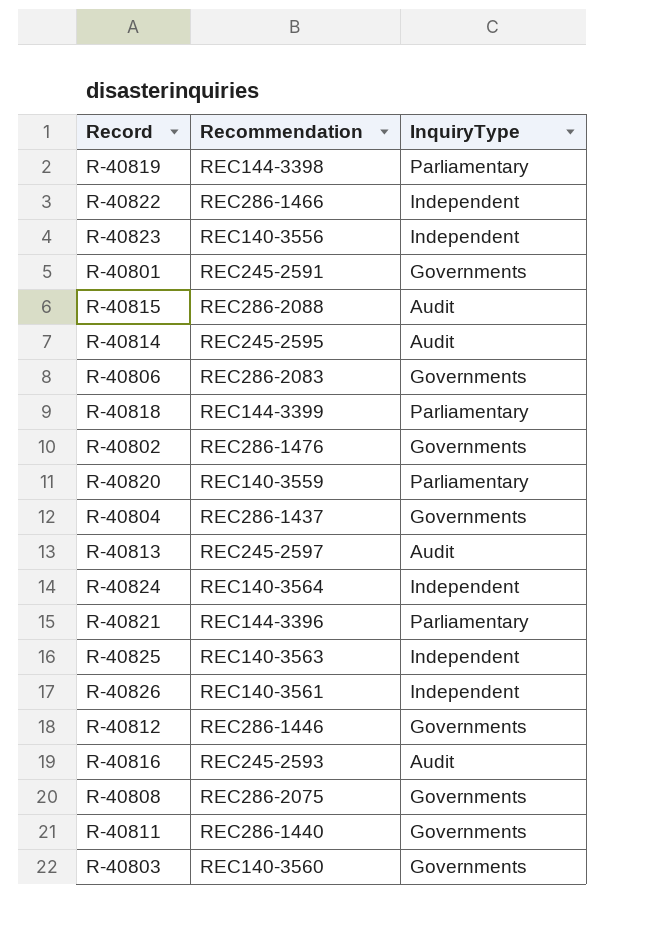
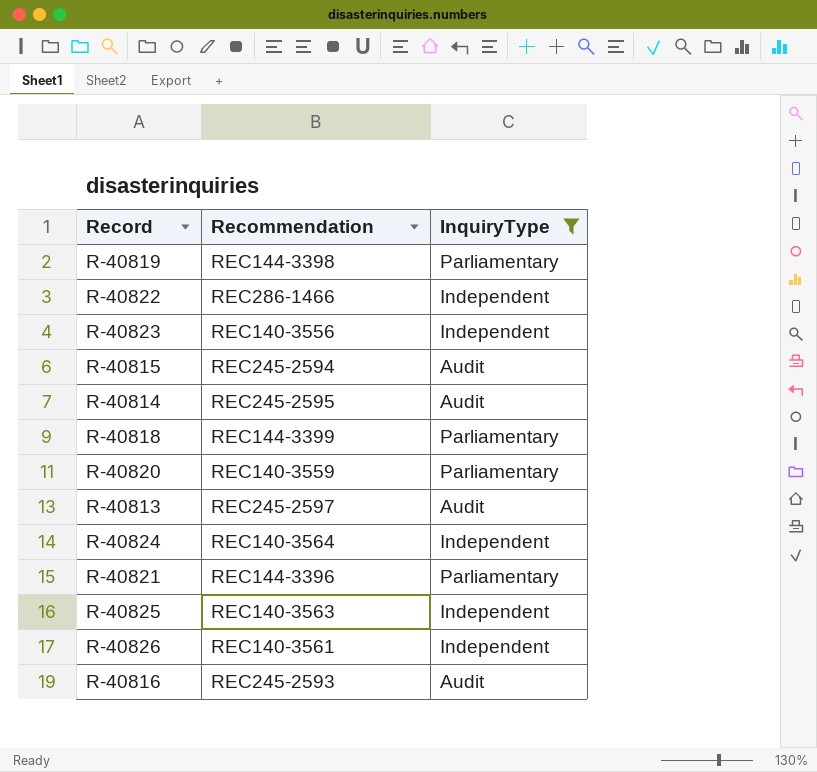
filter: none -> InquiryType != Governments
R-40815 | Recommendation: REC286-2088 -> REC245-2594

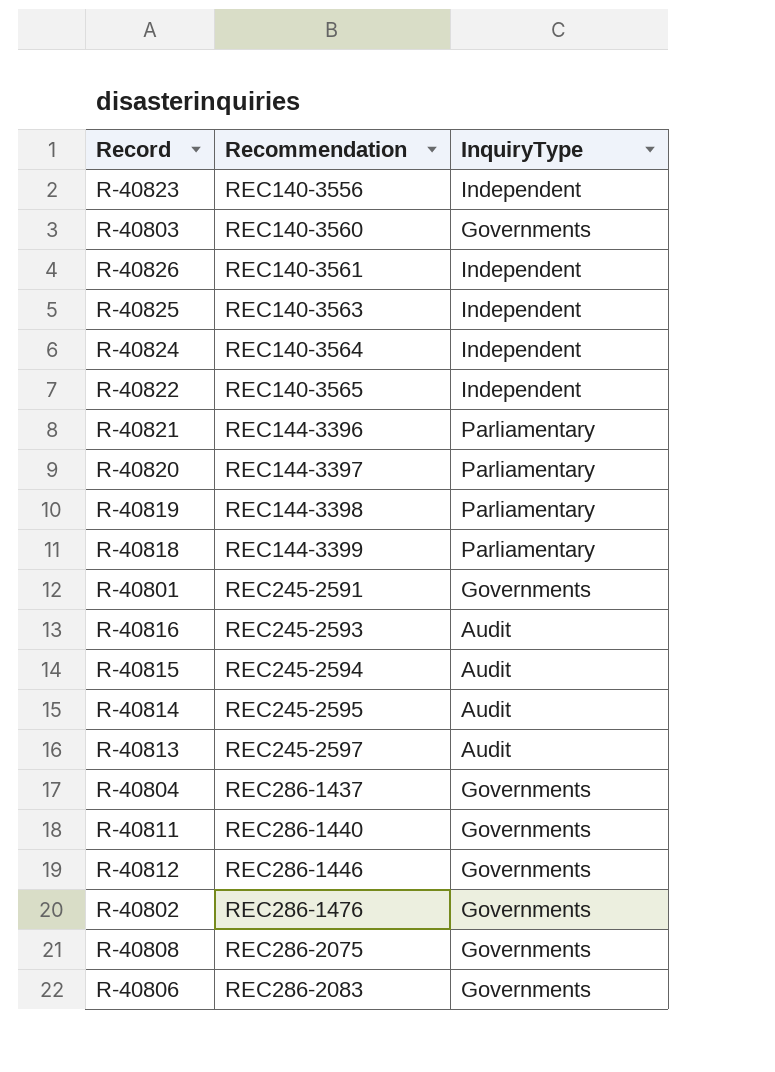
filter: InquiryType != Governments -> none
row order: none -> Recommendation ascending
R-40822 | Recommendation: REC286-1466 -> REC140-3565
R-40820 | Recommendation: REC140-3559 -> REC144-3397

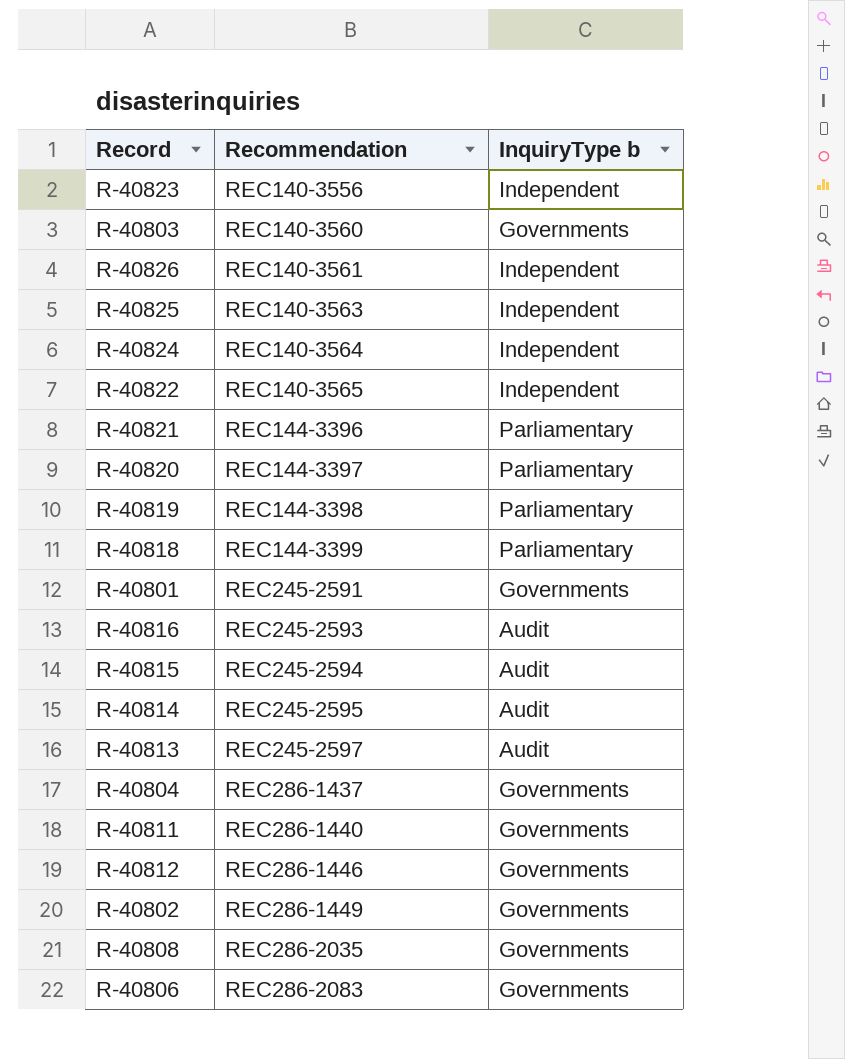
column name: InquiryType -> InquiryType b
R-40802 | Recommendation: REC286-1476 -> REC286-1449
R-40808 | Recommendation: REC286-2075 -> REC286-2035

